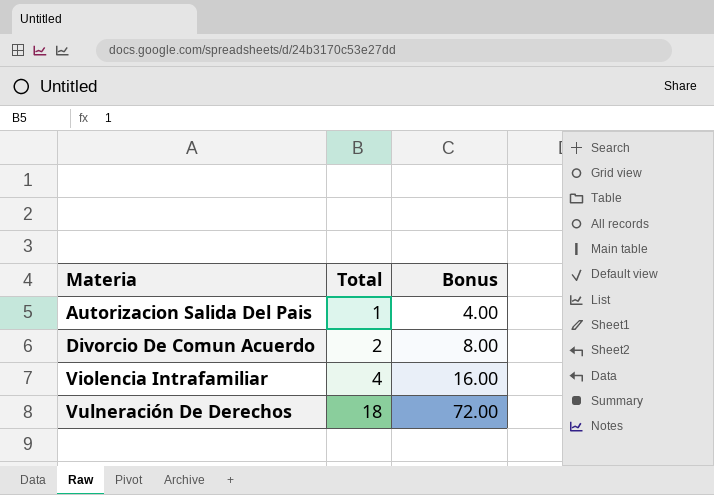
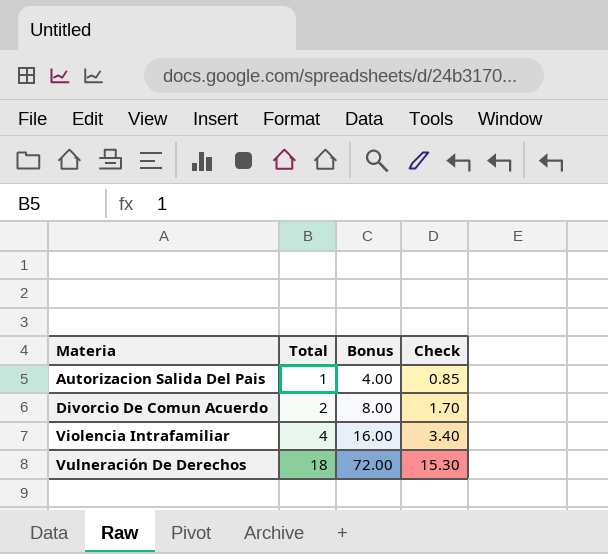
column Check | formula: none -> [Total] * 0.85

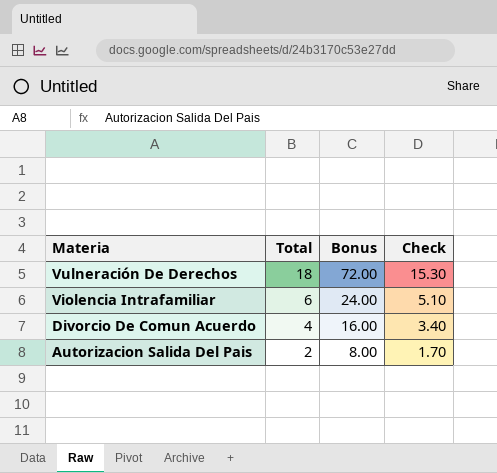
row order: Materia ascending -> Materia descending
Violencia Intrafamiliar | Total: 4 -> 6
Violencia Intrafamiliar | Bonus: 16.00 -> 24.00
Violencia Intrafamiliar | Check: 3.40 -> 5.10
Divorcio De Comun Acuerdo | Total: 2 -> 4
Divorcio De Comun Acuerdo | Bonus: 8.00 -> 16.00
Divorcio De Comun Acuerdo | Check: 1.70 -> 3.40
Autorizacion Salida Del Pais | Total: 1 -> 2
Autorizacion Salida Del Pais | Bonus: 4.00 -> 8.00
Autorizacion Salida Del Pais | Check: 0.85 -> 1.70

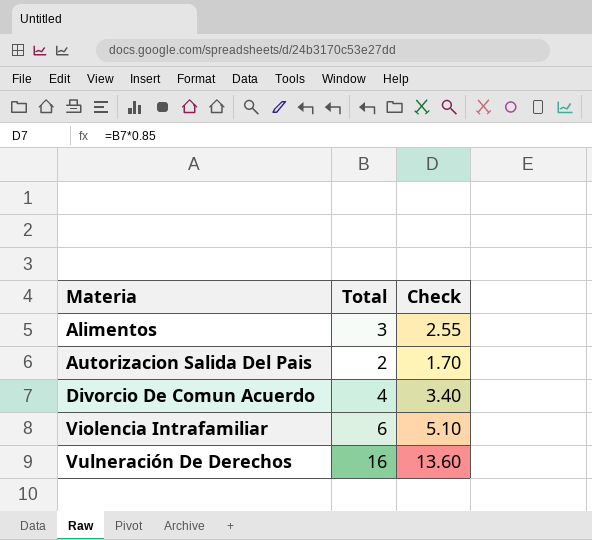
row order: Materia descending -> Materia ascending
column Bonus | formula: [Total] * 4 -> none
row Alimentos: none -> 3 | 2.55
Vulneración De Derechos | Total: 18 -> 16
Vulneración De Derechos | Check: 15.30 -> 13.60

